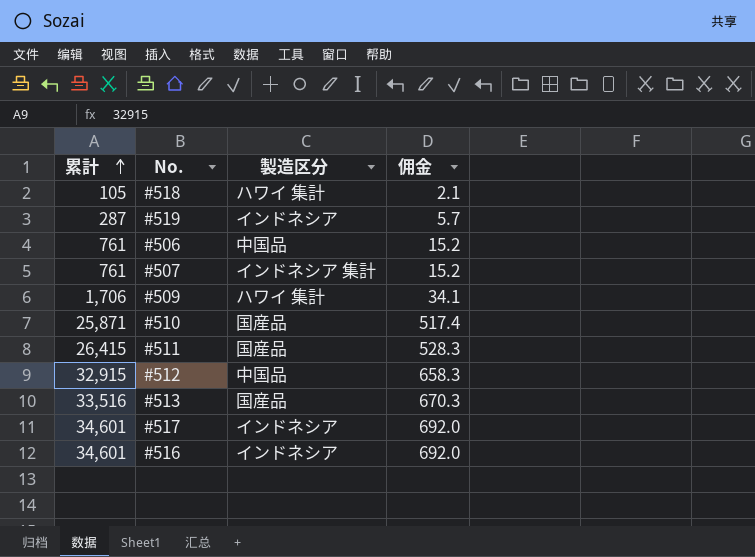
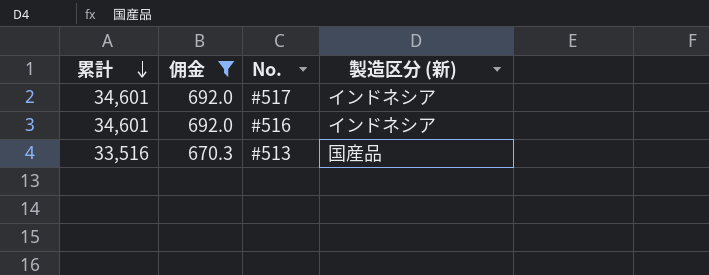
filter: none -> 佣金 >= 670.3
row order: 累計 ascending -> 累計 descending
column 佣金 | position: 4 -> 2
column name: 製造区分 -> 製造区分 (新)

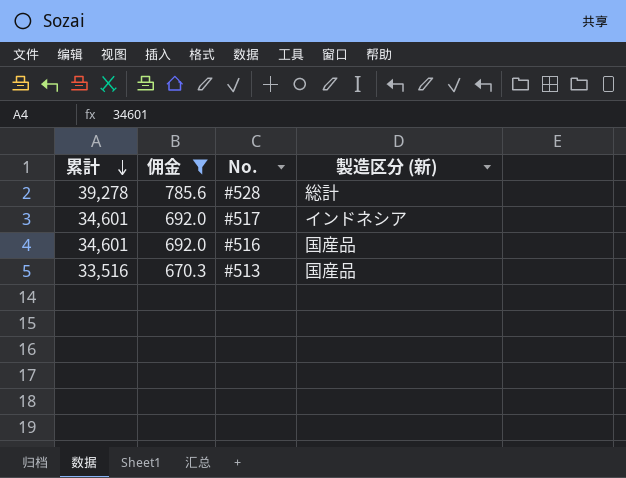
row #528: none -> 39,278 | 785.6 | 総計
#516 | 製造区分 (新): インドネシア -> 国産品

